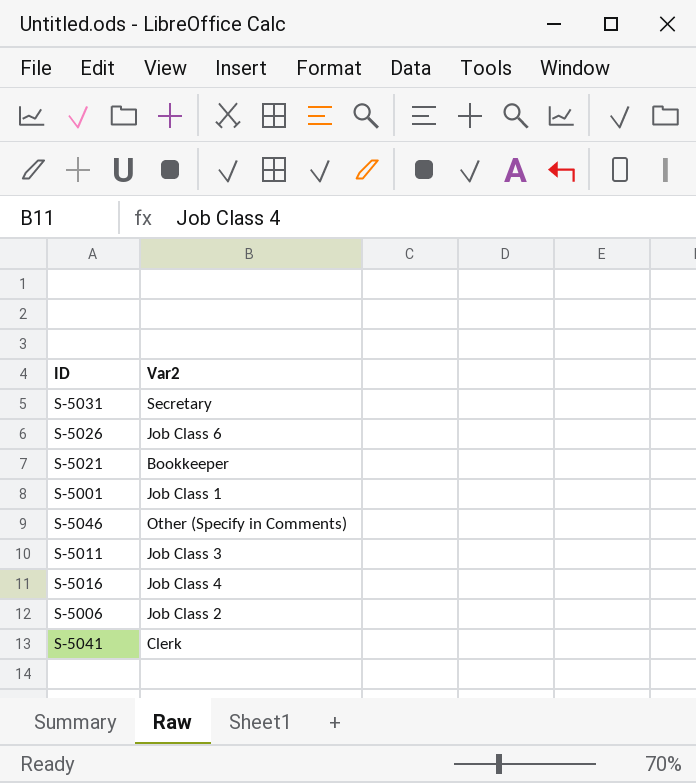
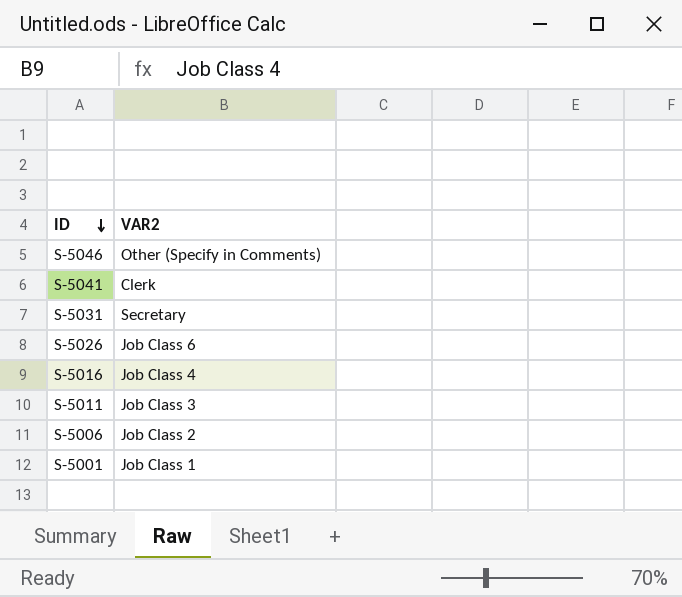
row order: none -> ID descending
column name: Var2 -> VAR2
row S-5021: Bookkeeper -> none

